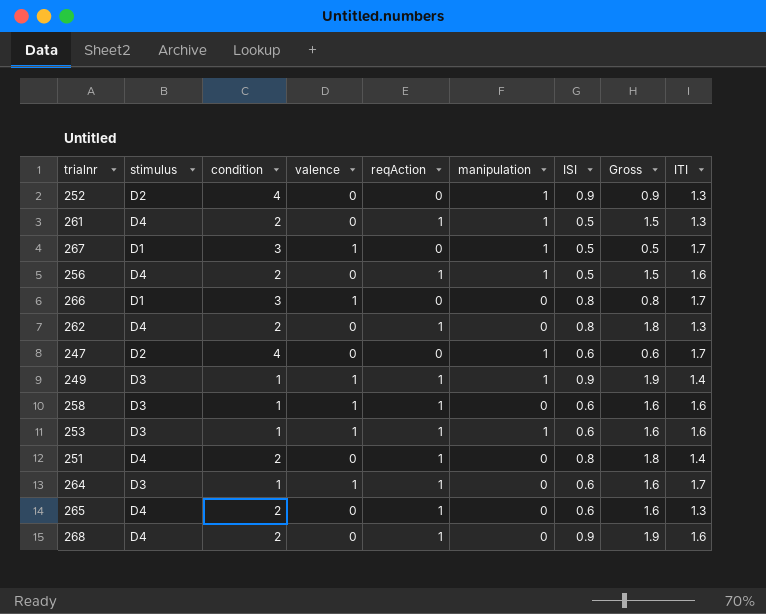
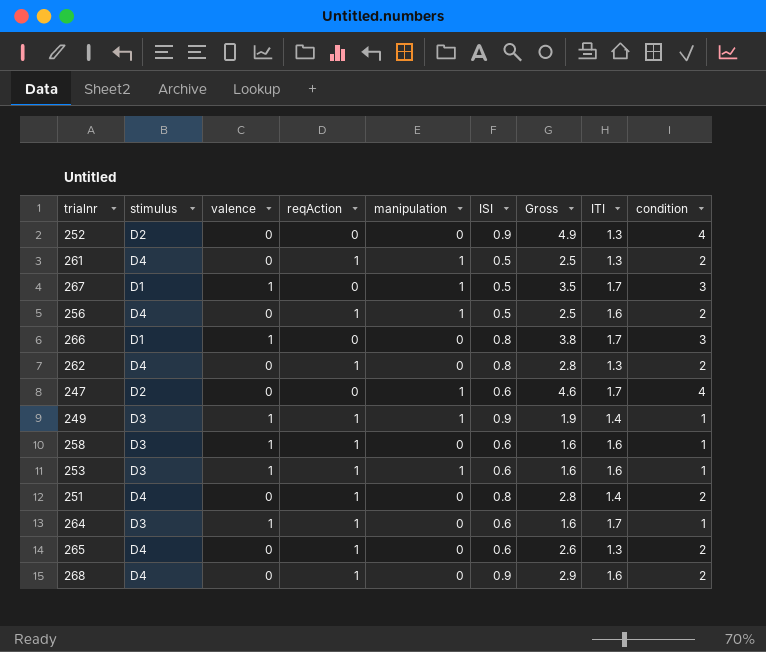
column Gross | formula: [reqAction] + [ISI] -> [ISI] + [condition]
column condition | position: 3 -> 9
252 | manipulation: 1 -> 0

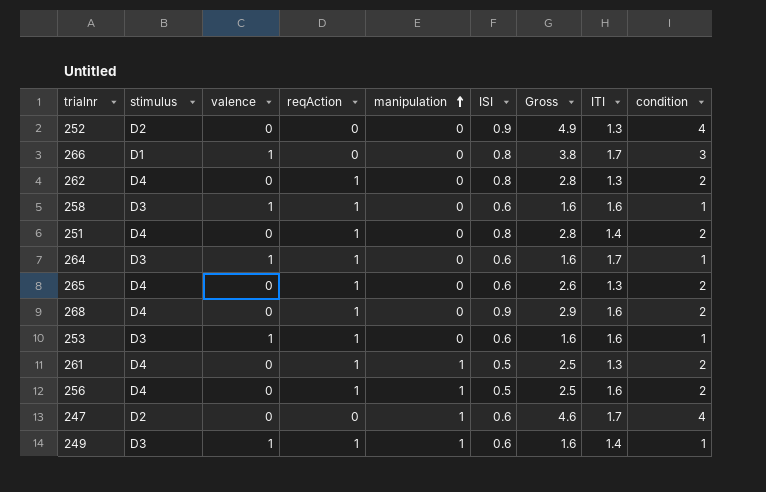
row order: none -> manipulation ascending
row 267: D1 | 1 | 0 | 1 | 0.5 | 3.5 | 1.7 | 3 -> none
253 | manipulation: 1 -> 0
249 | ISI: 0.9 -> 0.6
249 | Gross: 1.9 -> 1.6

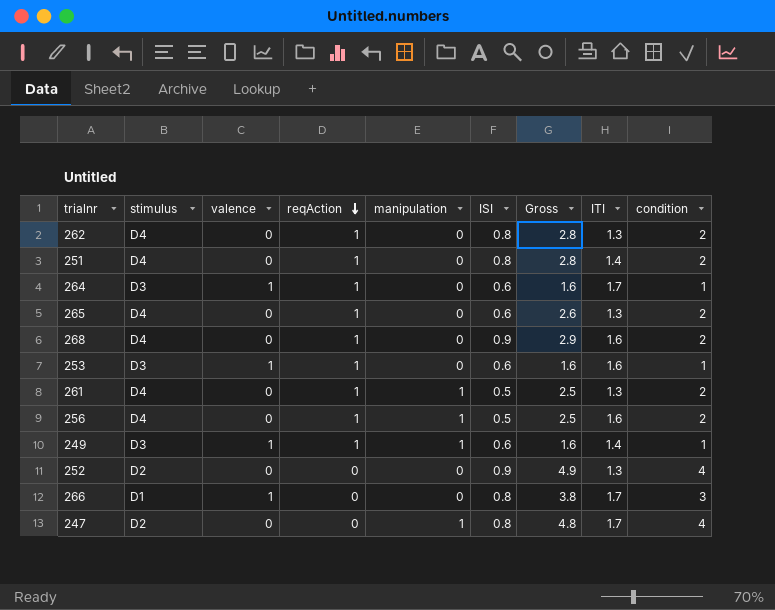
row order: manipulation ascending -> reqAction descending
row 258: D3 | 1 | 1 | 0 | 0.6 | 1.6 | 1.6 | 1 -> none
247 | ISI: 0.6 -> 0.8
247 | Gross: 4.6 -> 4.8

